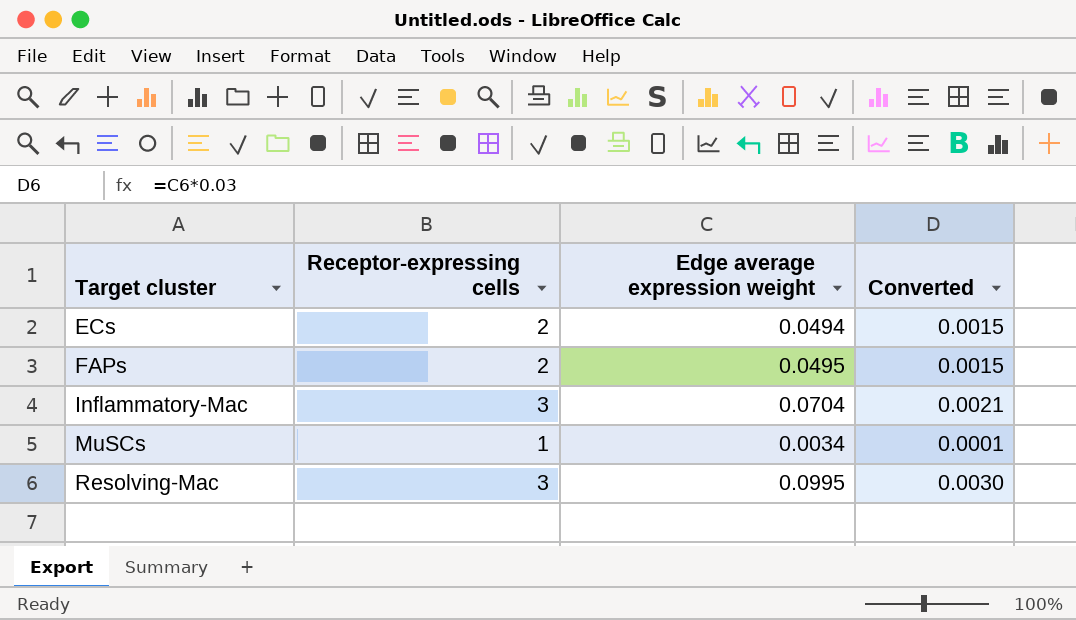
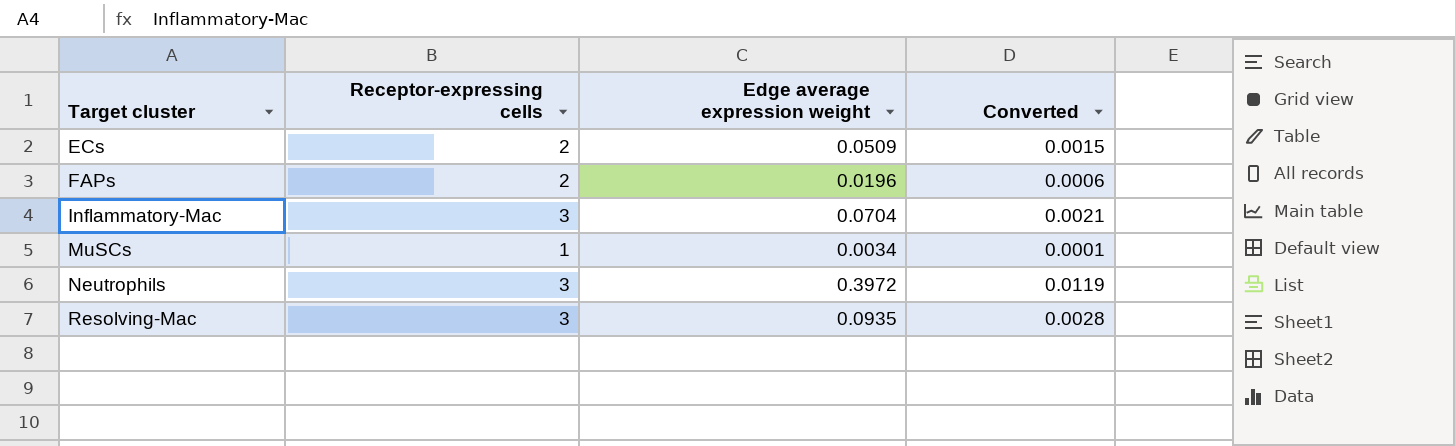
ECs | Edge average expression weight: 0.0494 -> 0.0509
FAPs | Edge average expression weight: 0.0495 -> 0.0196
FAPs | Converted: 0.0015 -> 0.0006
row Neutrophils: none -> 3 | 0.3972 | 0.0119
Resolving-Mac | Edge average expression weight: 0.0995 -> 0.0935
Resolving-Mac | Converted: 0.0030 -> 0.0028

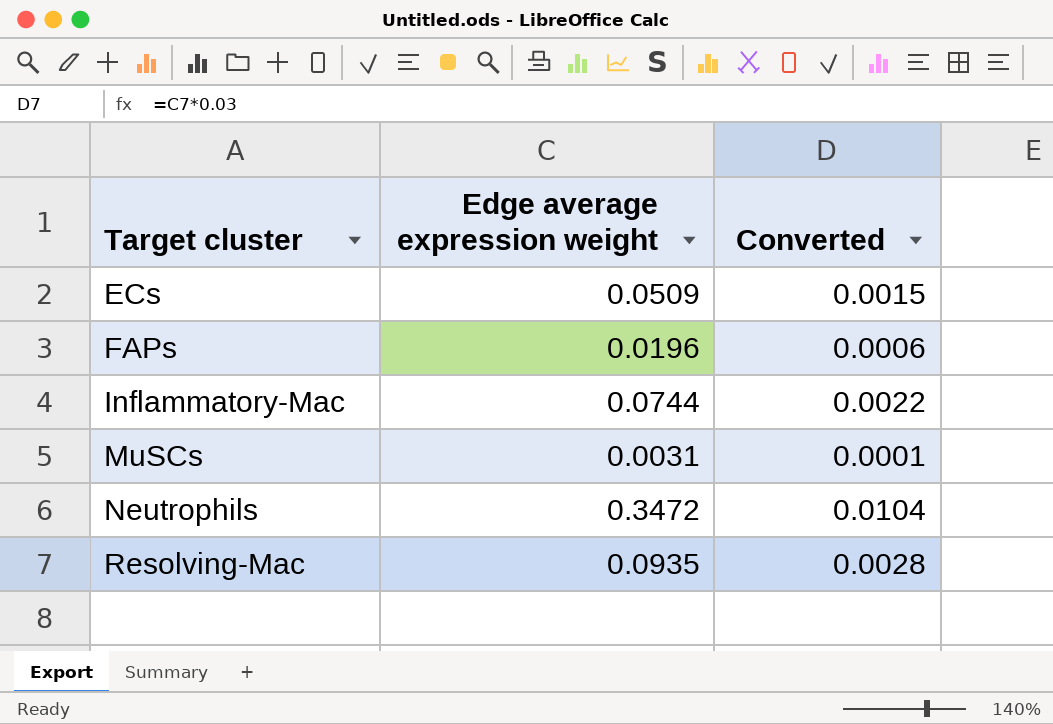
column Receptor-expressing cells | position: 2 -> none
Inflammatory-Mac | Edge average expression weight: 0.0704 -> 0.0744
Inflammatory-Mac | Converted: 0.0021 -> 0.0022
MuSCs | Edge average expression weight: 0.0034 -> 0.0031
Neutrophils | Edge average expression weight: 0.3972 -> 0.3472
Neutrophils | Converted: 0.0119 -> 0.0104

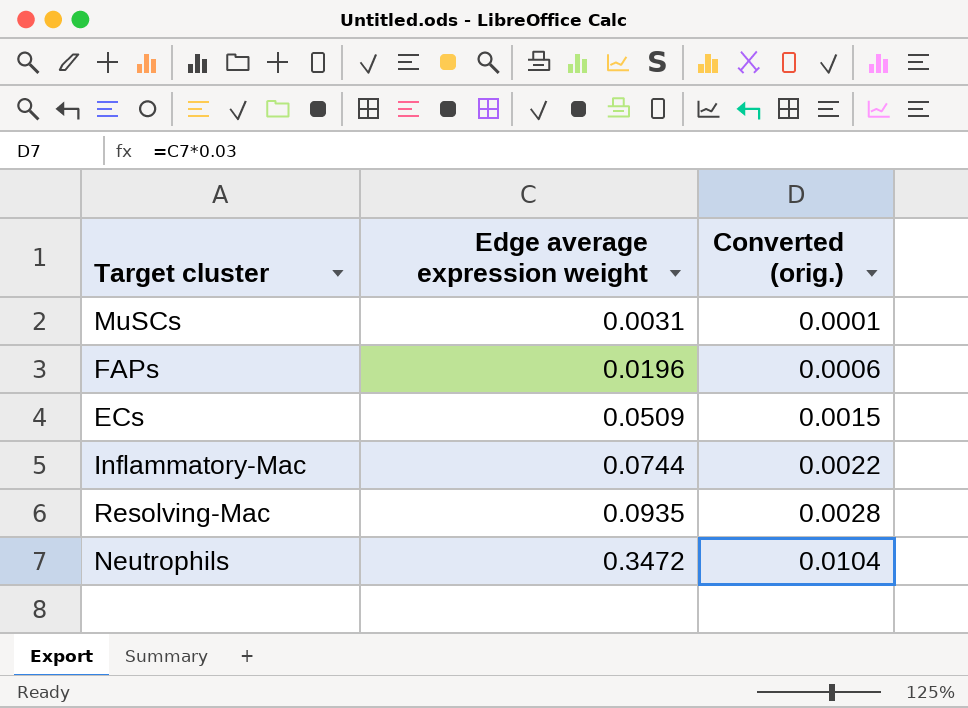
row order: Target cluster ascending -> Edge average expression weight ascending
column name: Converted -> Converted (orig.)

